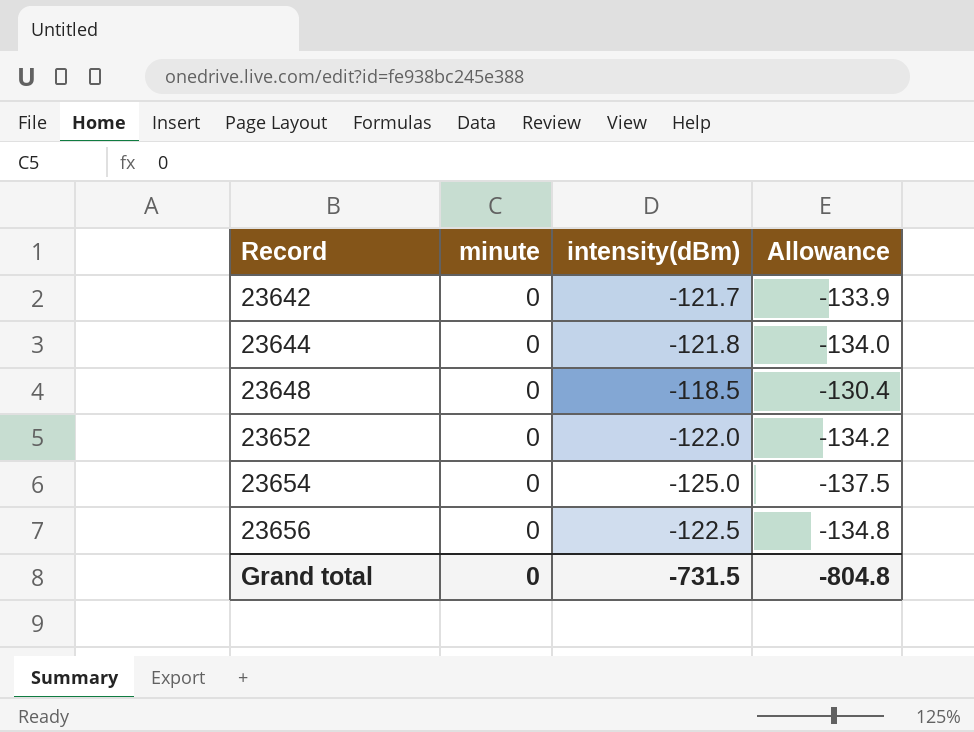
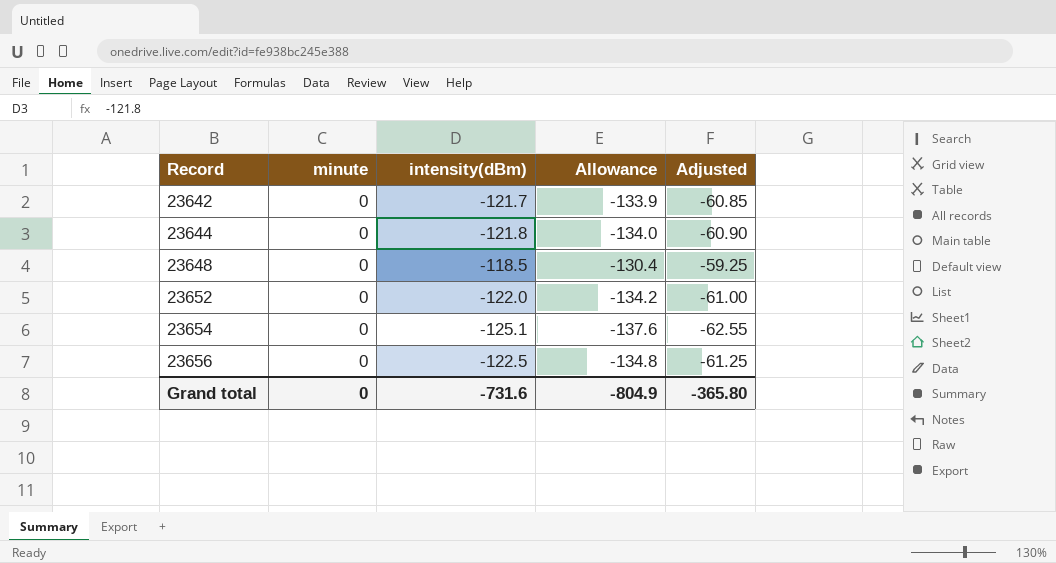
column Adjusted | formula: none -> [intensity(dBm)] * 0.5
23654 | intensity(dBm): -125.0 -> -125.1
23654 | Allowance: -137.5 -> -137.6
Grand total | intensity(dBm): -731.5 -> -731.6
Grand total | Allowance: -804.8 -> -804.9

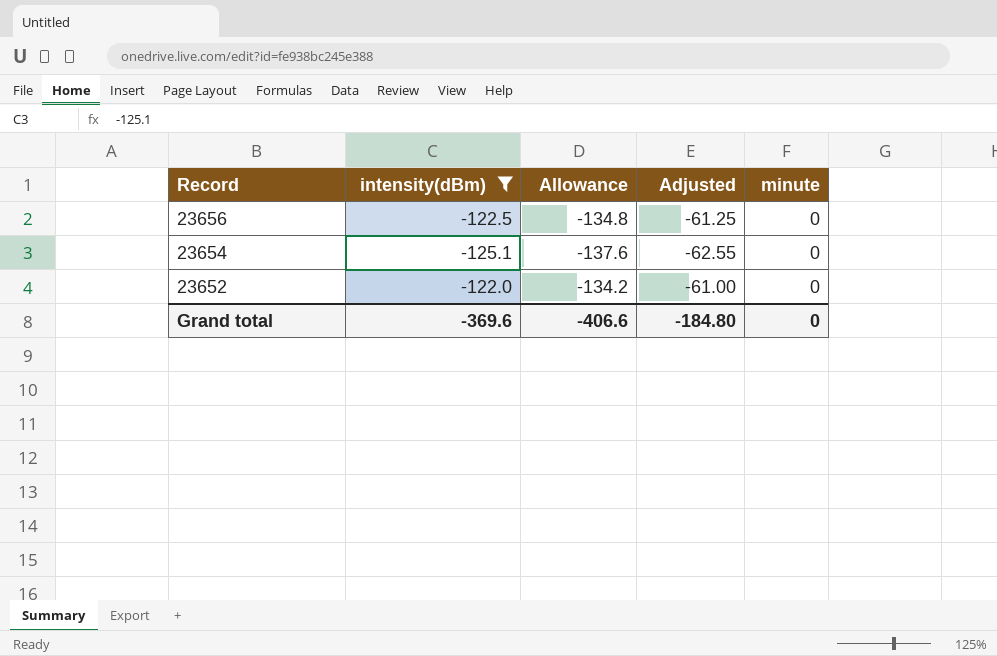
filter: none -> intensity(dBm) <= -122.0
row order: Record ascending -> Record descending
column minute | position: 2 -> 5
Grand total | intensity(dBm): -731.6 -> -369.6
Grand total | Allowance: -804.9 -> -406.6
Grand total | Adjusted: -365.80 -> -184.80

